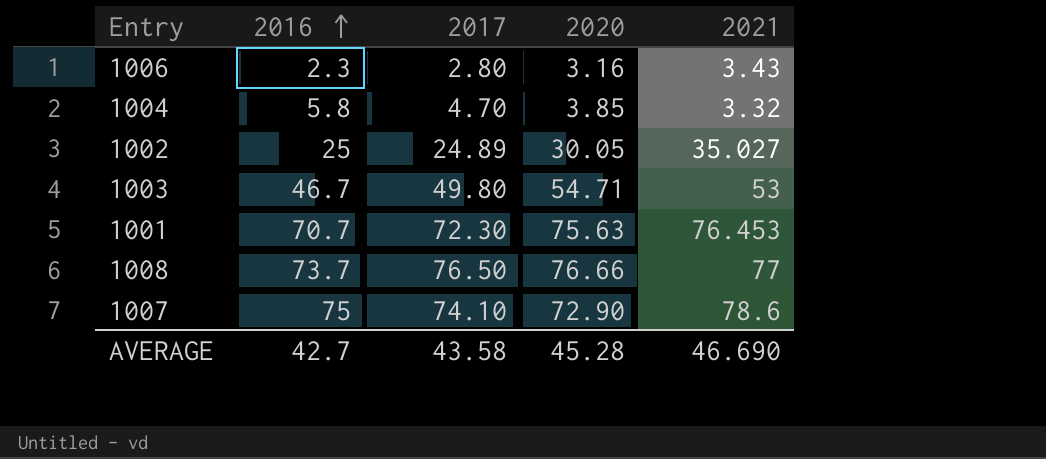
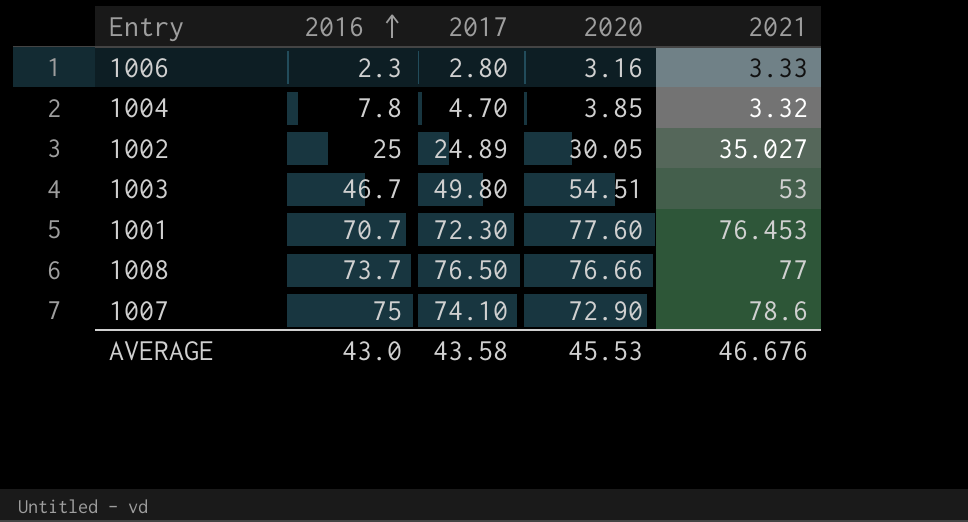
1006 | 2021: 3.43 -> 3.33
1004 | 2016: 5.8 -> 7.8
1003 | 2020: 54.71 -> 54.51
1001 | 2020: 75.63 -> 77.60
AVERAGE | 2016: 42.7 -> 43.0
AVERAGE | 2020: 45.28 -> 45.53
AVERAGE | 2021: 46.690 -> 46.676

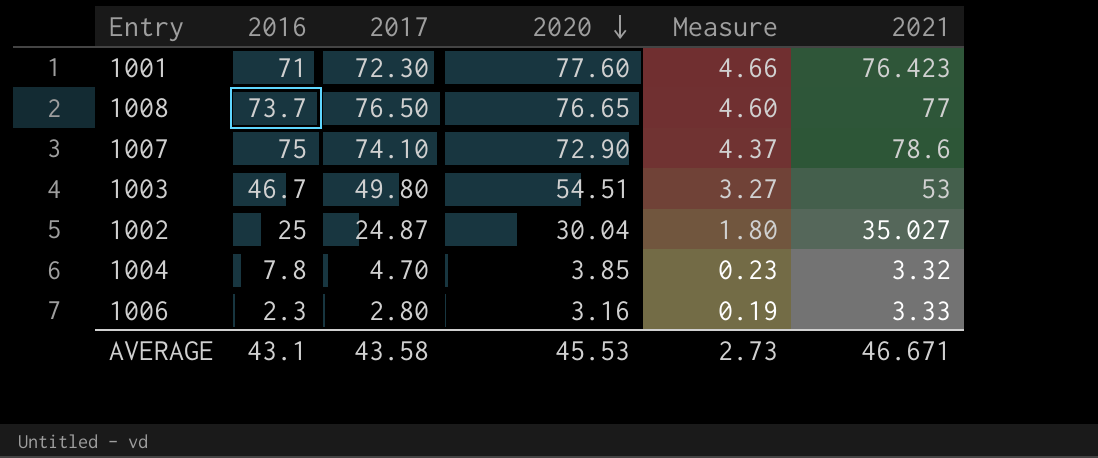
row order: 2016 ascending -> 2020 descending
column Measure | formula: none -> [2020] * 0.06
1001 | 2016: 70.7 -> 71
1001 | 2021: 76.453 -> 76.423
1008 | 2020: 76.66 -> 76.65
1002 | 2017: 24.89 -> 24.87
1002 | 2020: 30.05 -> 30.04
AVERAGE | 2016: 43.0 -> 43.1
AVERAGE | 2021: 46.676 -> 46.671

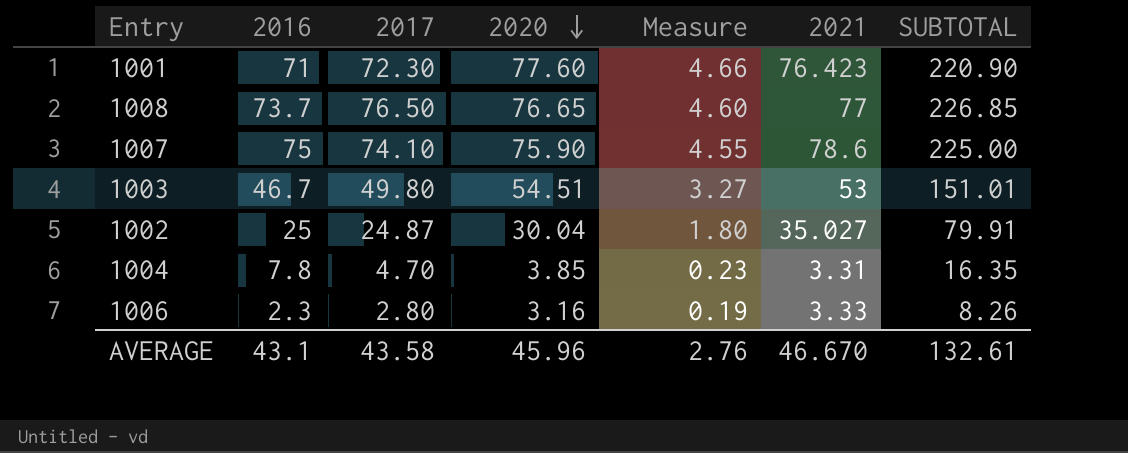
column SUBTOTAL | formula: none -> [2016] + [2017] + [2020]
1007 | 2020: 72.90 -> 75.90
1007 | Measure: 4.37 -> 4.55
1004 | 2021: 3.32 -> 3.31
AVERAGE | 2020: 45.53 -> 45.96
AVERAGE | Measure: 2.73 -> 2.76
AVERAGE | 2021: 46.671 -> 46.670

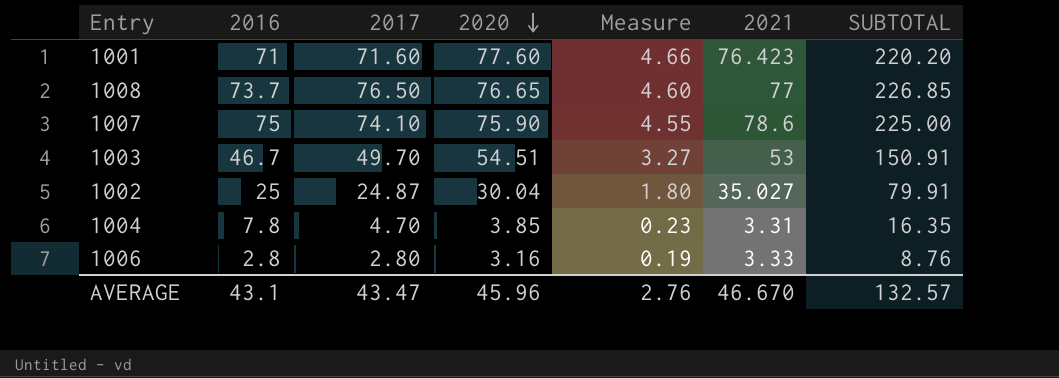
1001 | 2017: 72.30 -> 71.60
1001 | SUBTOTAL: 220.90 -> 220.20
1003 | 2017: 49.80 -> 49.70
1003 | SUBTOTAL: 151.01 -> 150.91
1006 | 2016: 2.3 -> 2.8
1006 | SUBTOTAL: 8.26 -> 8.76
AVERAGE | 2017: 43.58 -> 43.47
AVERAGE | SUBTOTAL: 132.61 -> 132.57

